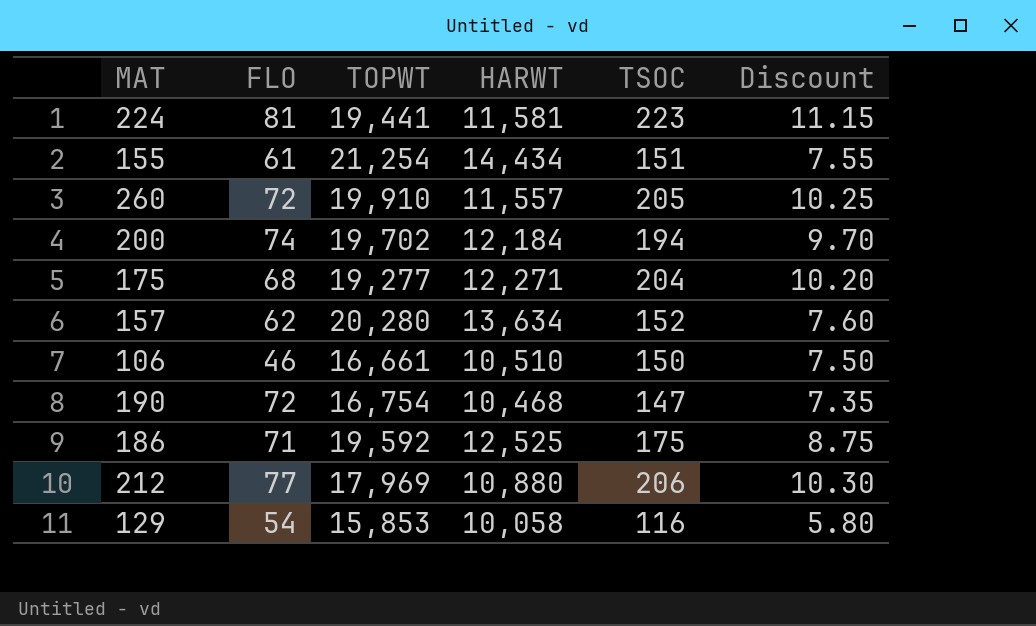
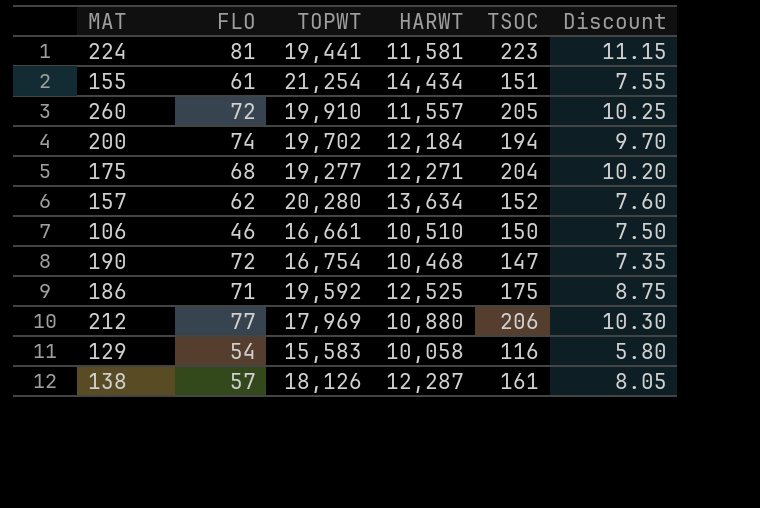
129 | TOPWT: 15,853 -> 15,583
row 138: none -> 57 | 18,126 | 12,287 | 161 | 8.05

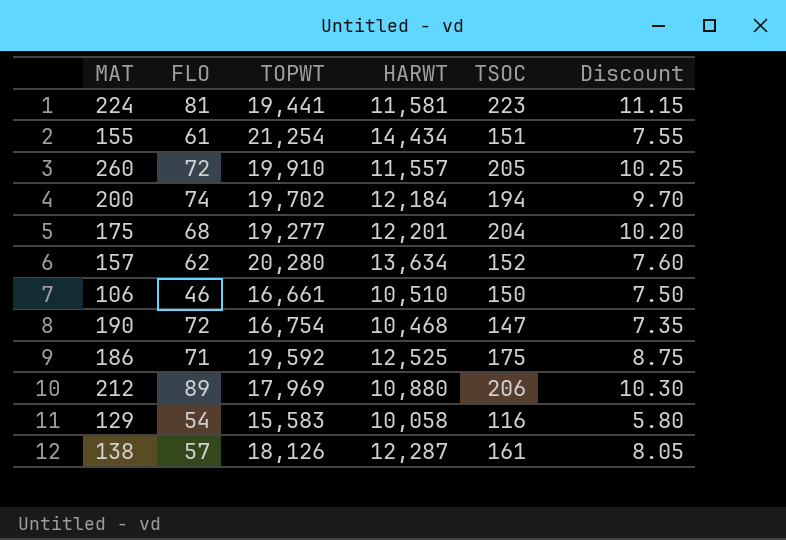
175 | HARWT: 12,271 -> 12,201
212 | FLO: 77 -> 89

